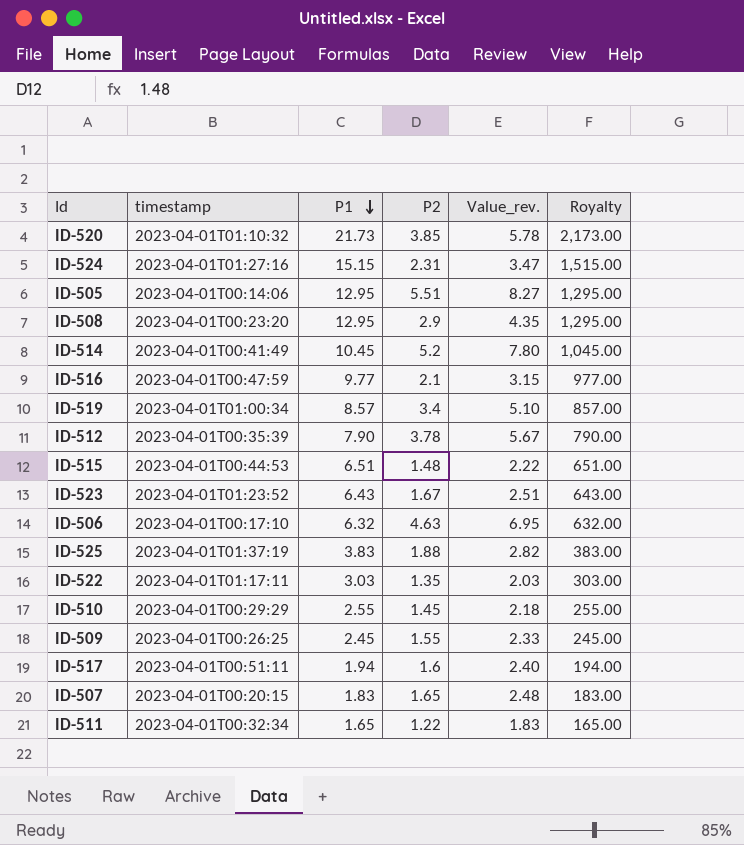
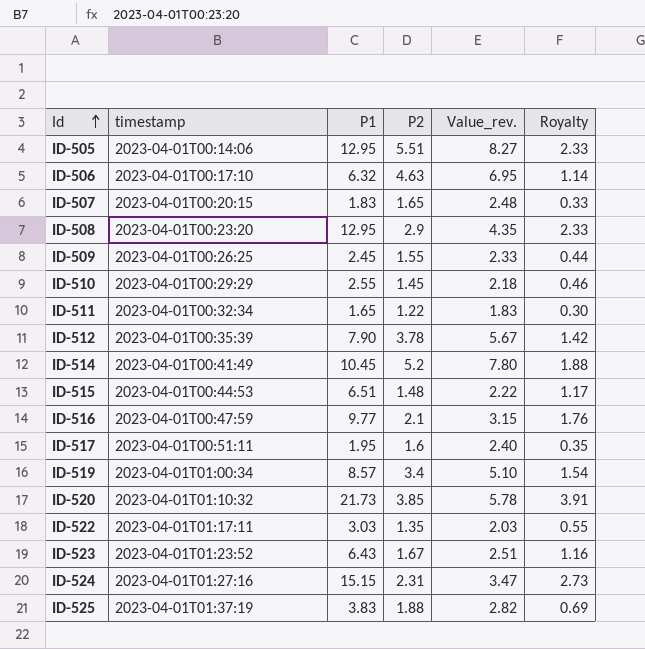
row order: P1 descending -> Id ascending
column Royalty | formula: [P1] * 100 -> [P1] * 0.18
ID-517 | P1: 1.94 -> 1.95

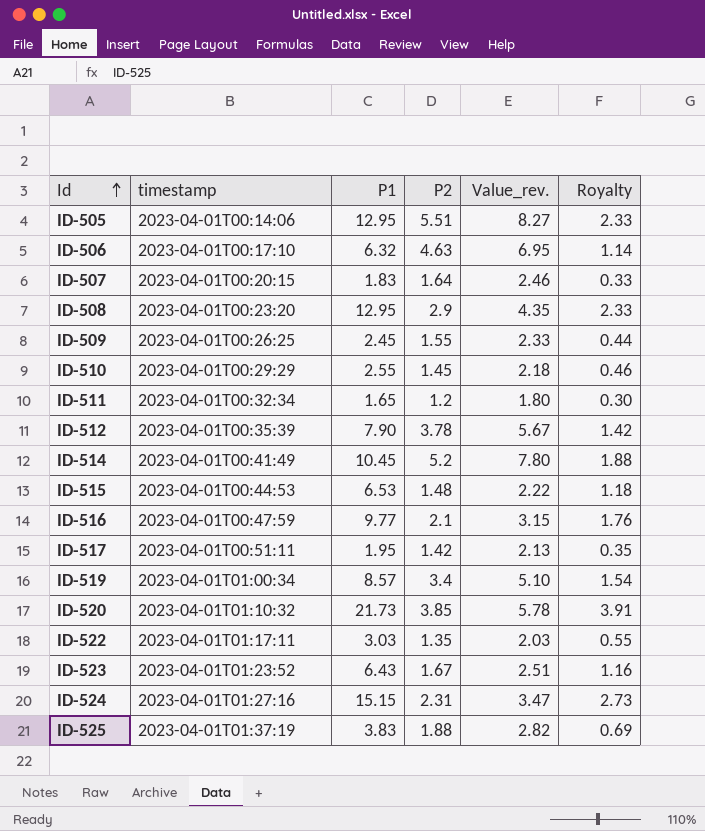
ID-507 | P2: 1.65 -> 1.64
ID-507 | Value_rev.: 2.48 -> 2.46
ID-511 | P2: 1.22 -> 1.2
ID-511 | Value_rev.: 1.83 -> 1.80
ID-515 | P1: 6.51 -> 6.53
ID-515 | Royalty: 1.17 -> 1.18
ID-517 | P2: 1.6 -> 1.42
ID-517 | Value_rev.: 2.40 -> 2.13

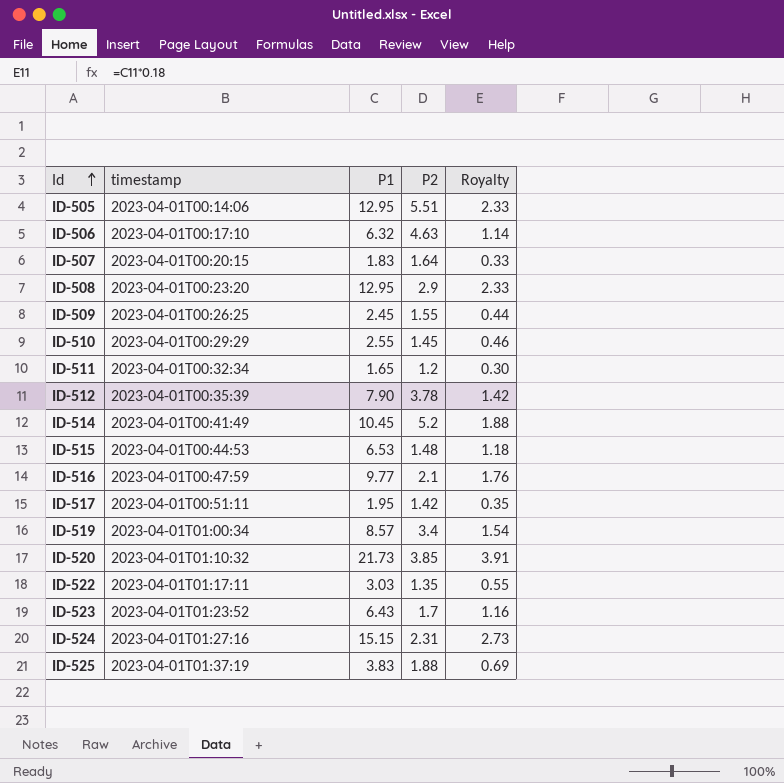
column Value_rev. | formula: [P2] * 1.5 -> none
ID-523 | P2: 1.67 -> 1.7

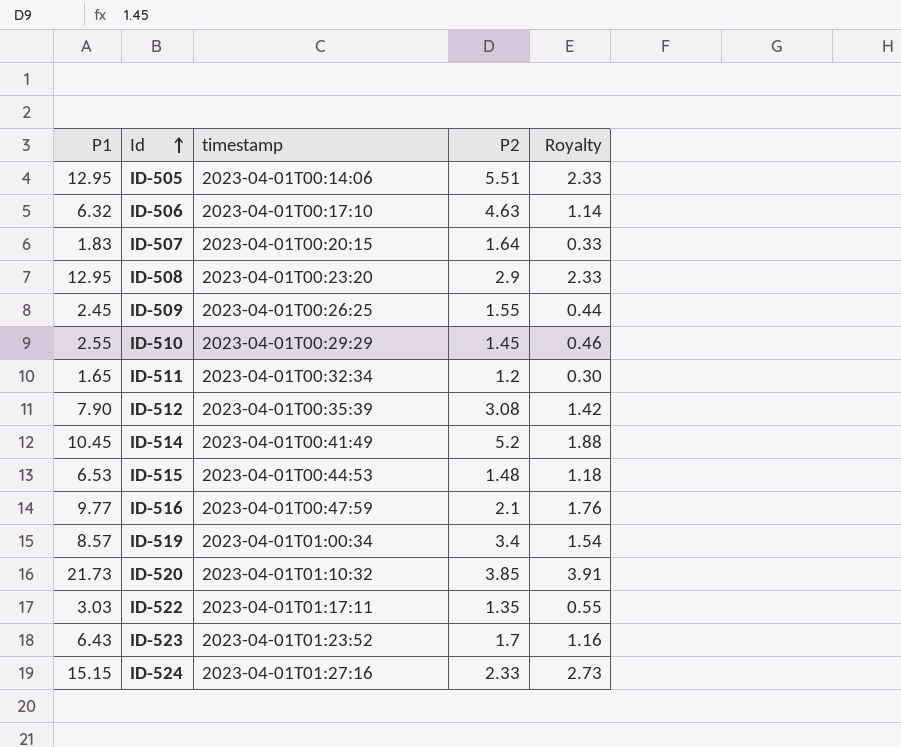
column P1 | position: 3 -> 1
row ID-517: 2023-04-01T00:51:11 | 1.95 | 1.42 | 0.35 -> none
row ID-525: 2023-04-01T01:37:19 | 3.83 | 1.88 | 0.69 -> none
ID-512 | P2: 3.78 -> 3.08
ID-524 | P2: 2.31 -> 2.33

